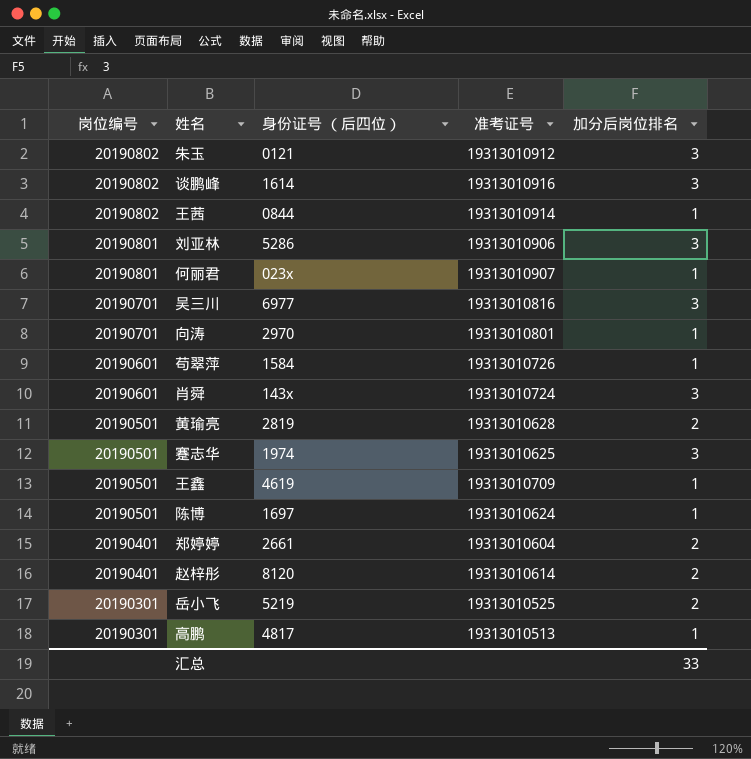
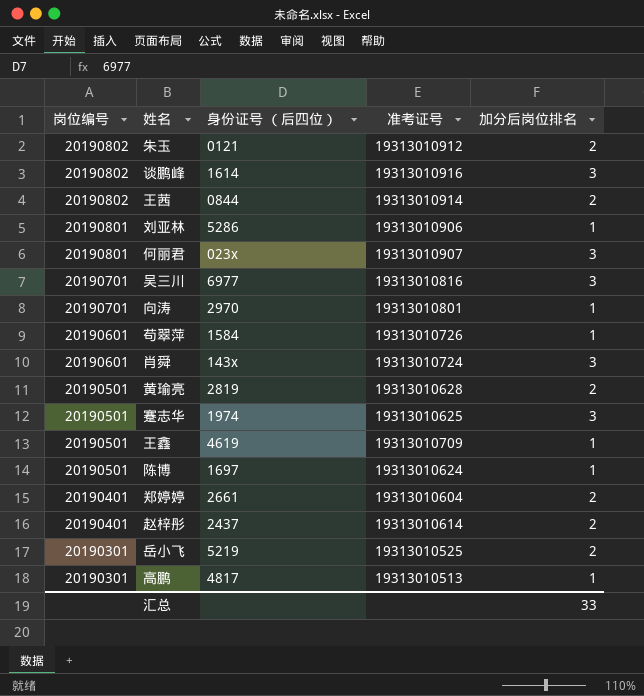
朱玉 | 加分后岗位排名: 3 -> 2
王茜 | 加分后岗位排名: 1 -> 2
刘亚林 | 加分后岗位排名: 3 -> 1
何丽君 | 加分后岗位排名: 1 -> 3
赵梓彤 | 身份证号 （后四位）: 8120 -> 2437

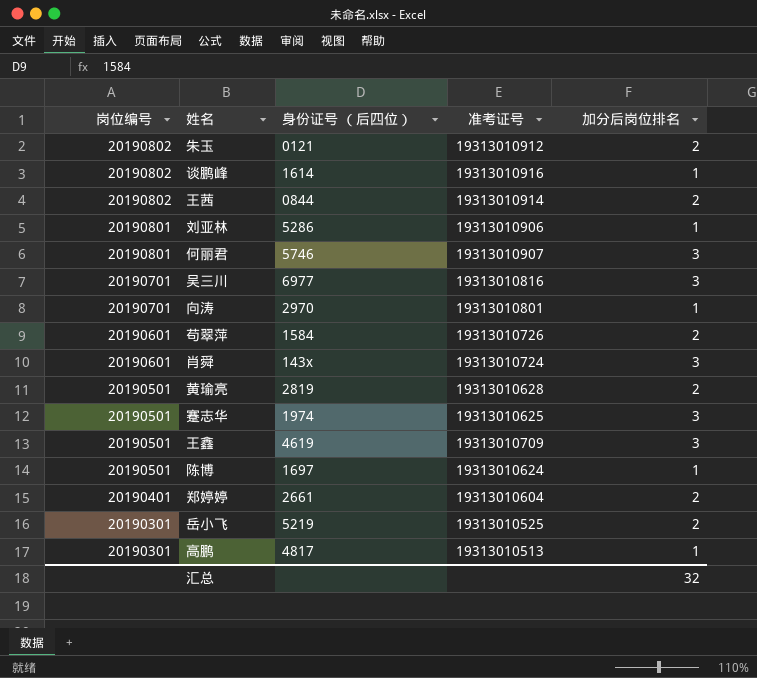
row 赵梓彤: 20190401 | 2437 | 19313010614 | 2 -> none
谈鹏峰 | 加分后岗位排名: 3 -> 1
何丽君 | 身份证号 （后四位）: 023x -> 5746
苟翠萍 | 加分后岗位排名: 1 -> 2
王鑫 | 加分后岗位排名: 1 -> 3
汇总 | 加分后岗位排名: 33 -> 32

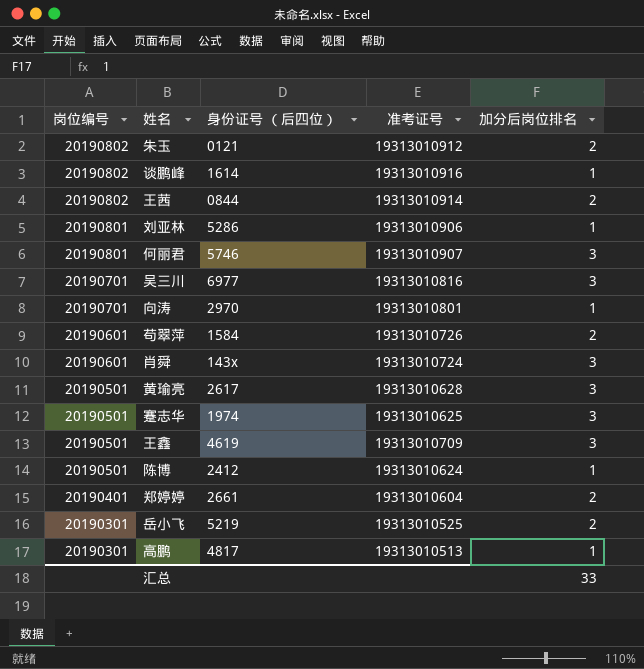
黄瑜亮 | 身份证号 （后四位）: 2819 -> 2617
黄瑜亮 | 加分后岗位排名: 2 -> 3
陈博 | 身份证号 （后四位）: 1697 -> 2412
汇总 | 加分后岗位排名: 32 -> 33

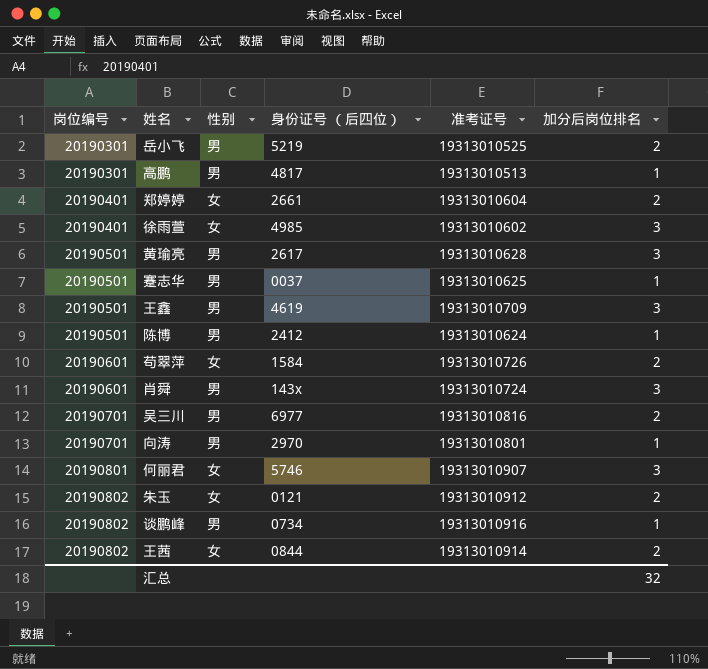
row order: 岗位编号 descending -> 岗位编号 ascending
column 性别 | position: none -> 3
row 刘亚林: 20190801 | 5286 | 19313010906 | 1 -> none
row 徐雨萱: none -> 20190401 | 女 | 4985 | 19313010602 | 3
蹇志华 | 身份证号 （后四位）: 1974 -> 0037
蹇志华 | 加分后岗位排名: 3 -> 1
吴三川 | 加分后岗位排名: 3 -> 2
谈鹏峰 | 身份证号 （后四位）: 1614 -> 0734
汇总 | 加分后岗位排名: 33 -> 32

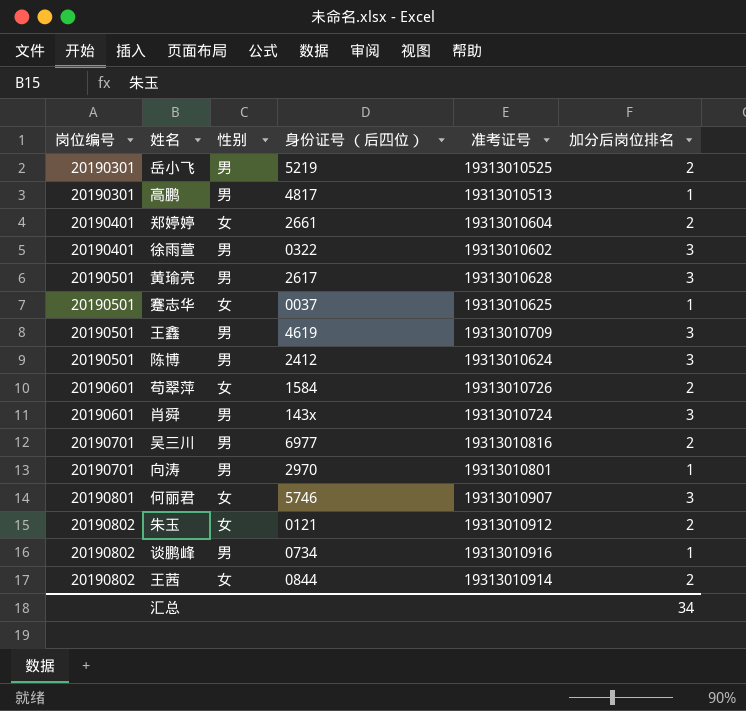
徐雨萱 | 性别: 女 -> 男
徐雨萱 | 身份证号 （后四位）: 4985 -> 0322
蹇志华 | 性别: 男 -> 女
陈博 | 加分后岗位排名: 1 -> 3
汇总 | 加分后岗位排名: 32 -> 34

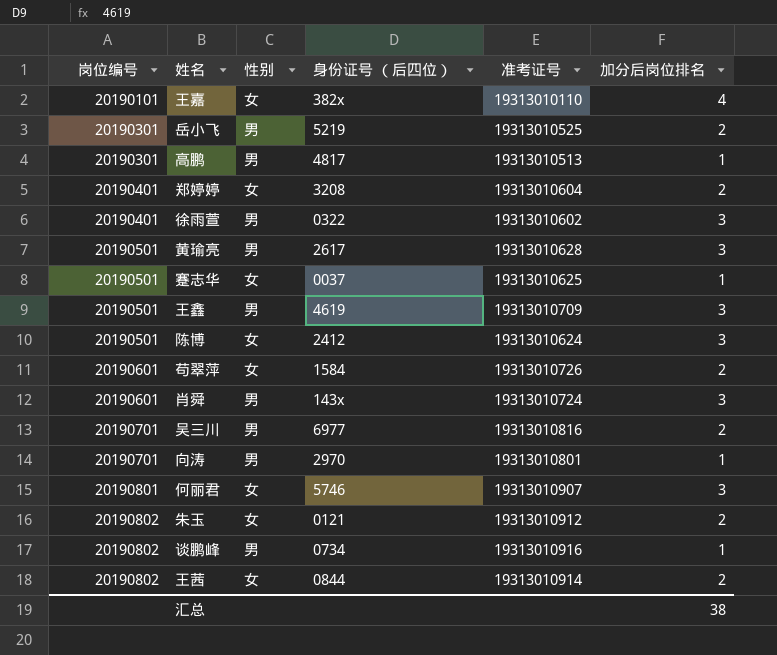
row 王嘉: none -> 20190101 | 女 | 382x | 19313010110 | 4
郑婷婷 | 身份证号 （后四位）: 2661 -> 3208
陈博 | 性别: 男 -> 女
汇总 | 加分后岗位排名: 34 -> 38

